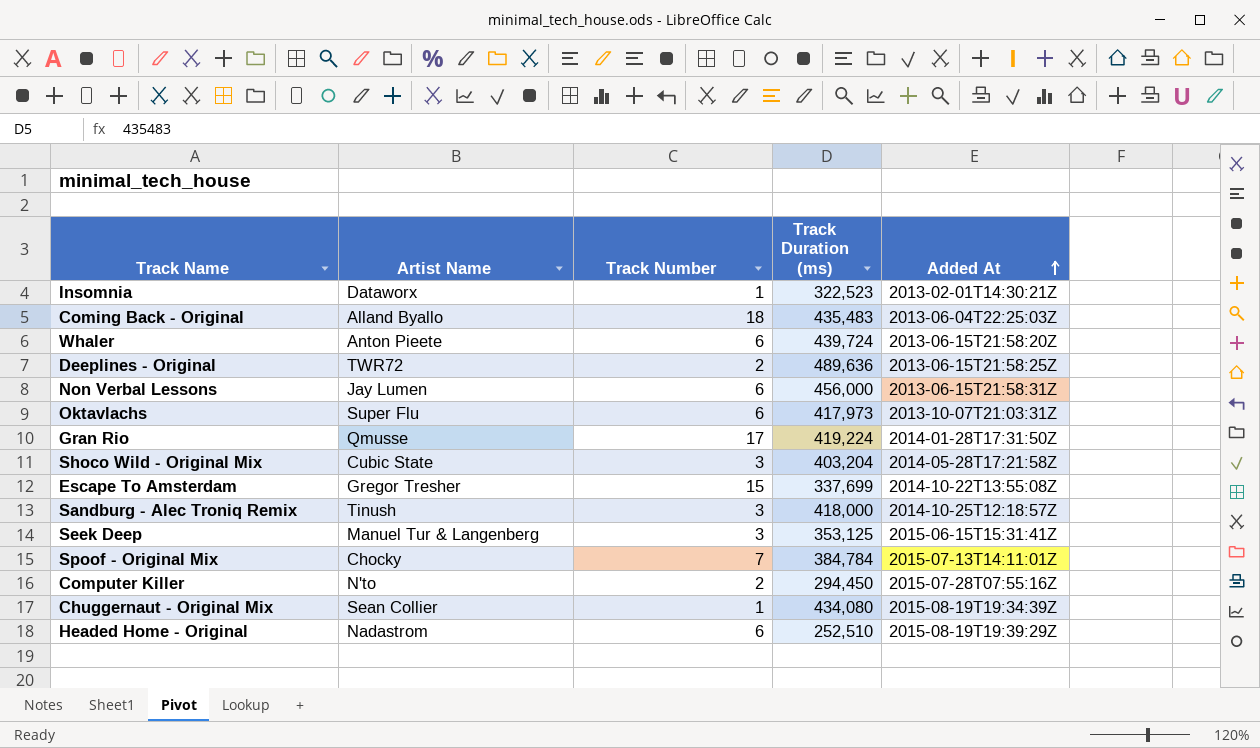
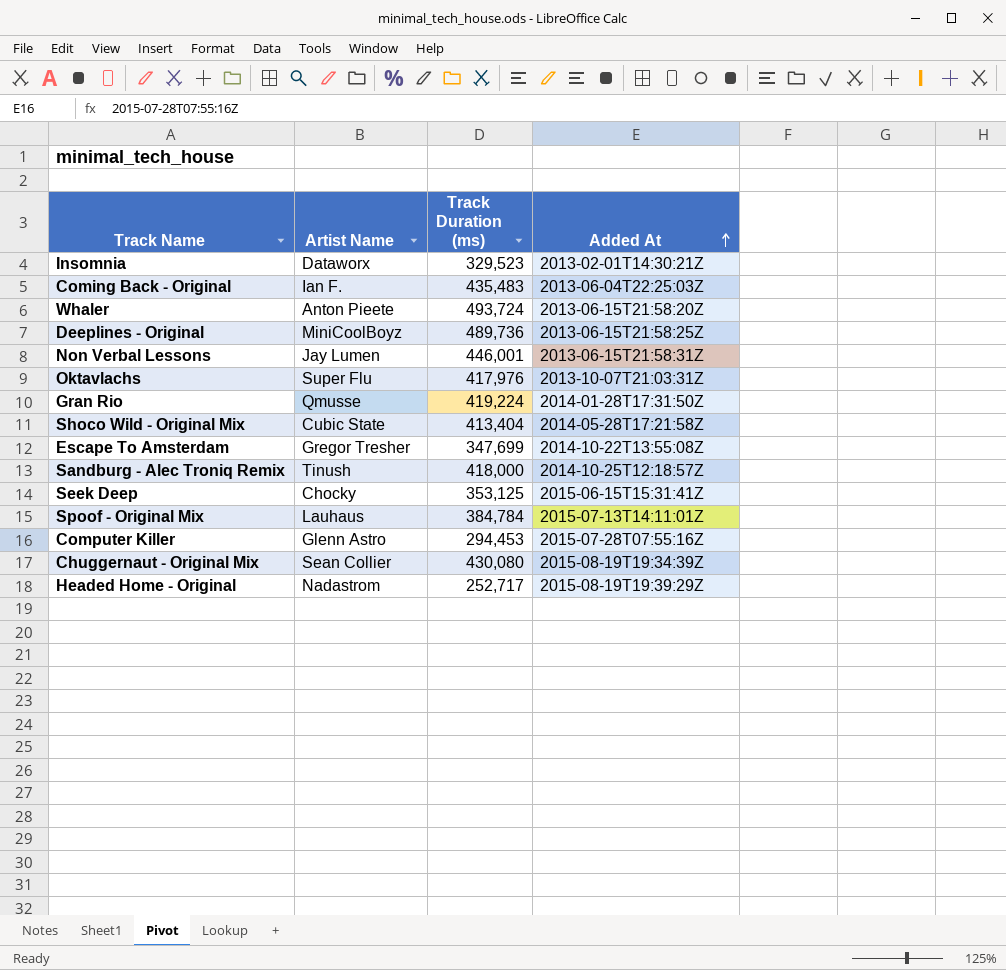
column Track Number | position: 3 -> none
Insomnia | Track Duration (ms): 322,523 -> 329,523
Coming Back - Original | Artist Name: Alland Byallo -> Ian F.
Whaler | Track Duration (ms): 439,724 -> 493,724
Deeplines - Original | Artist Name: TWR72 -> MiniCoolBoyz
Deeplines - Original | Track Duration (ms): 489,636 -> 489,736
Non Verbal Lessons | Track Duration (ms): 456,000 -> 446,001
Oktavlachs | Track Duration (ms): 417,973 -> 417,976
Shoco Wild - Original Mix | Track Duration (ms): 403,204 -> 413,404
Escape To Amsterdam | Track Duration (ms): 337,699 -> 347,699
Seek Deep | Artist Name: Manuel Tur & Langenberg -> Chocky
Spoof - Original Mix | Artist Name: Chocky -> Lauhaus
Computer Killer | Artist Name: N'to -> Glenn Astro
Computer Killer | Track Duration (ms): 294,450 -> 294,453
Chuggernaut - Original Mix | Track Duration (ms): 434,080 -> 430,080
Headed Home - Original | Track Duration (ms): 252,510 -> 252,717

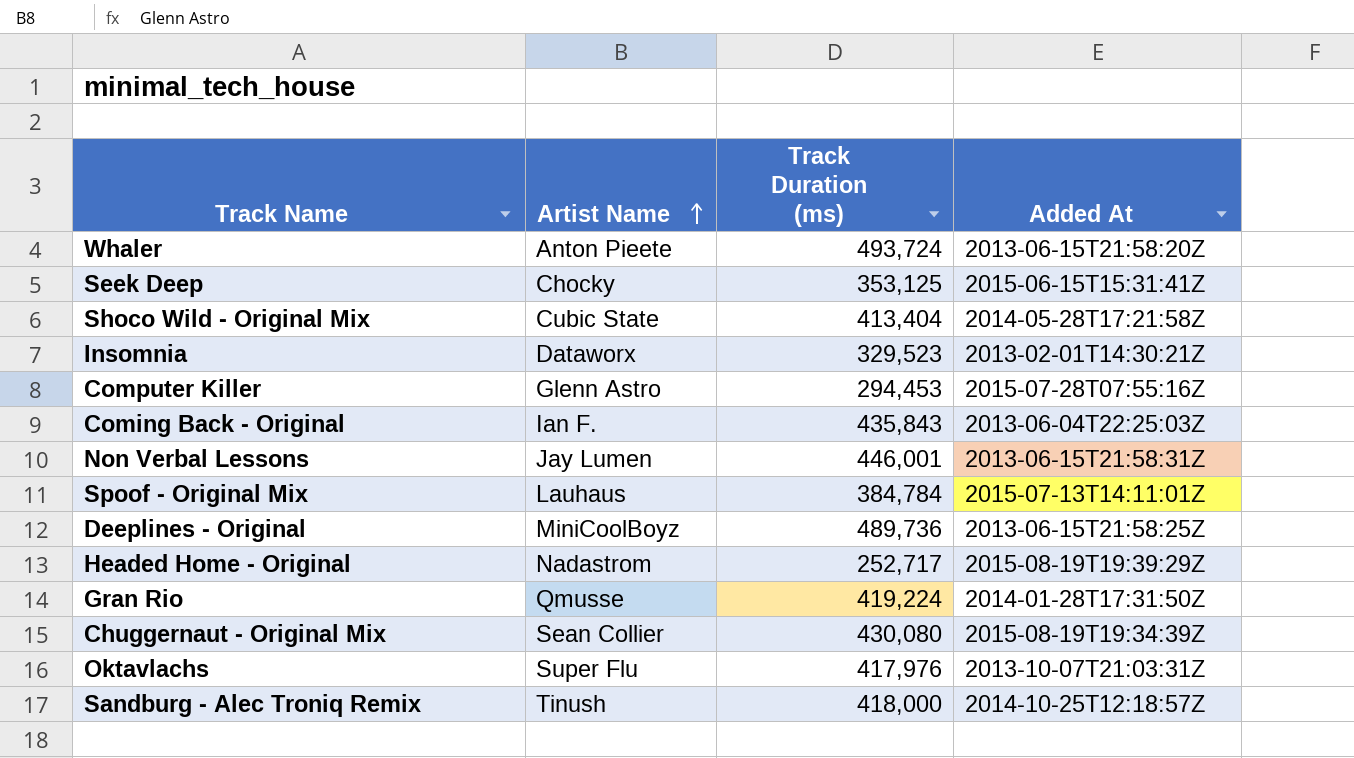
row order: Added At ascending -> Artist Name ascending
row Escape To Amsterdam: Gregor Tresher | 347,699 | 2014-10-22T13:55:08Z -> none
Coming Back - Original | Track Duration (ms): 435,483 -> 435,843

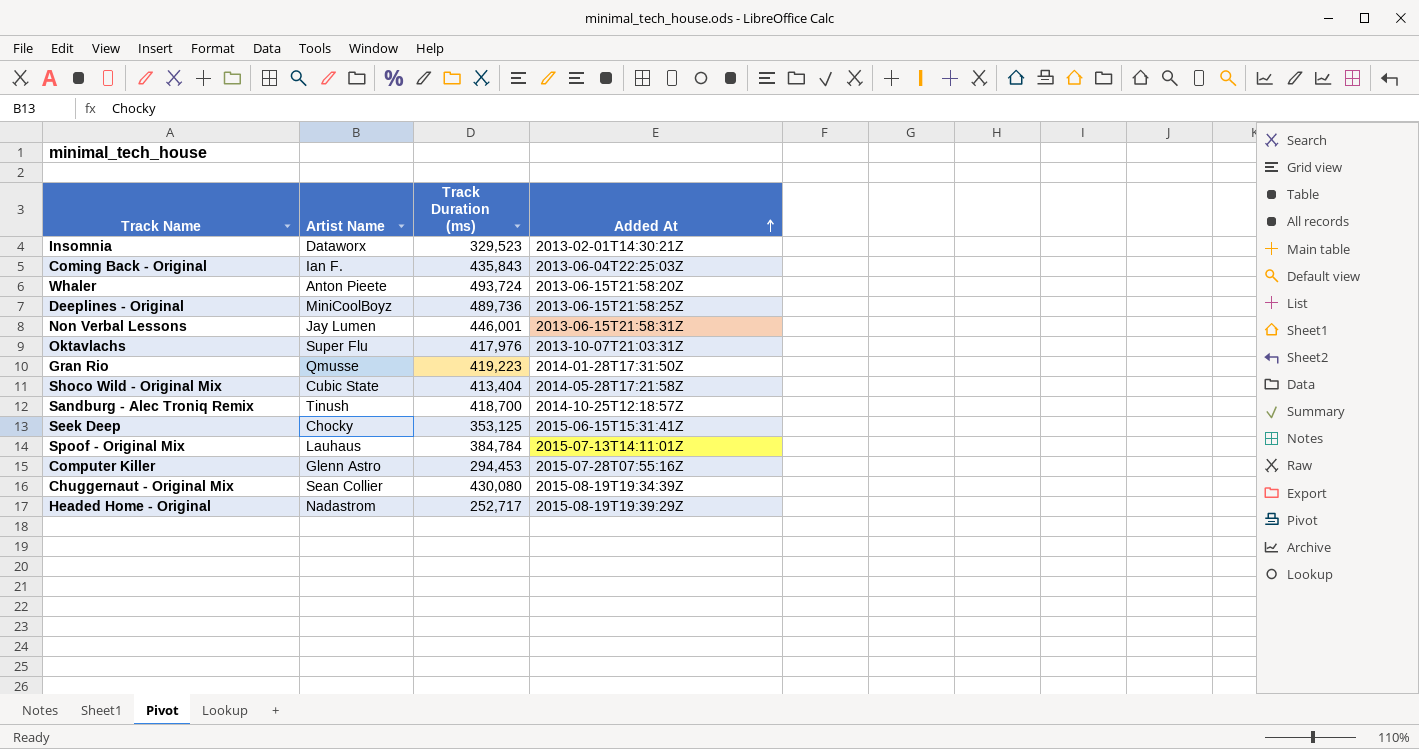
row order: Artist Name ascending -> Added At ascending
Gran Rio | Track Duration (ms): 419,224 -> 419,223
Sandburg - Alec Troniq Remix | Track Duration (ms): 418,000 -> 418,700

